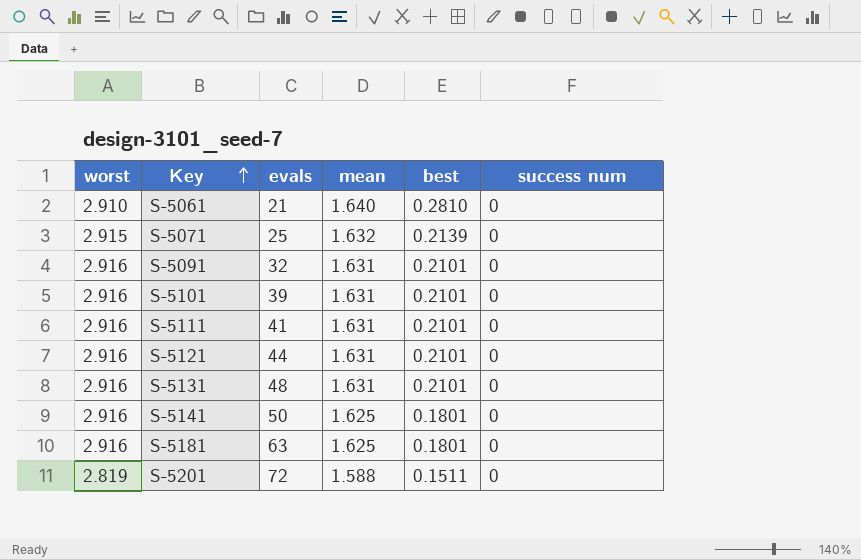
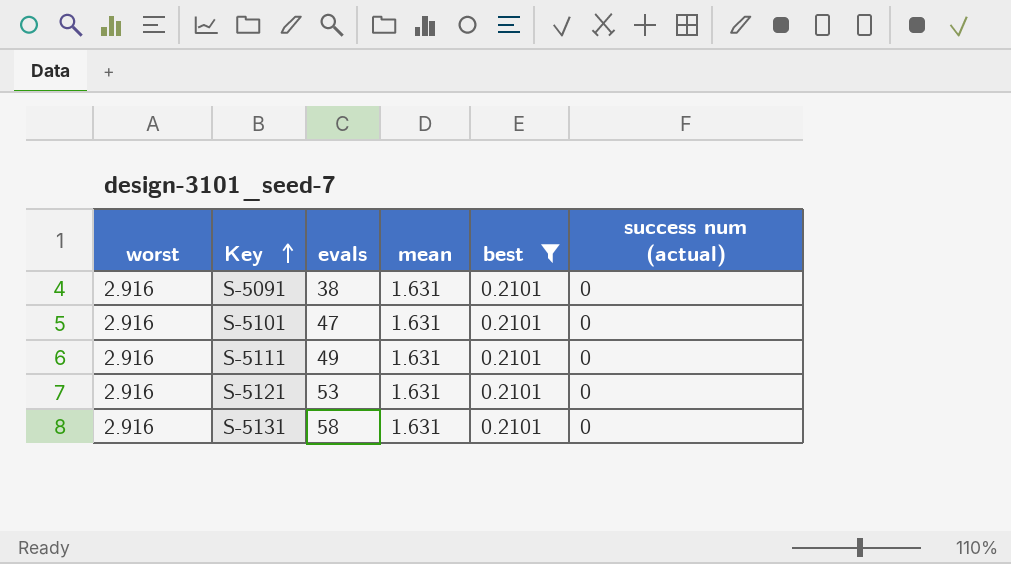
filter: none -> best = 0.2101
column name: success num -> success num (actual)
S-5091 | evals: 32 -> 38
S-5101 | evals: 39 -> 47
S-5111 | evals: 41 -> 49
S-5121 | evals: 44 -> 53
S-5131 | evals: 48 -> 58

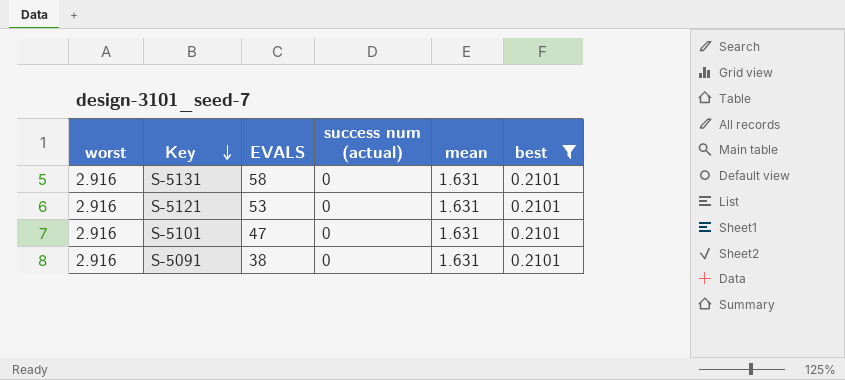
row order: Key ascending -> Key descending
column name: evals -> EVALS
column success num (actual) | position: 6 -> 4
row S-5111: 2.916 | 49 | 1.631 | 0.2101 | 0 -> none

